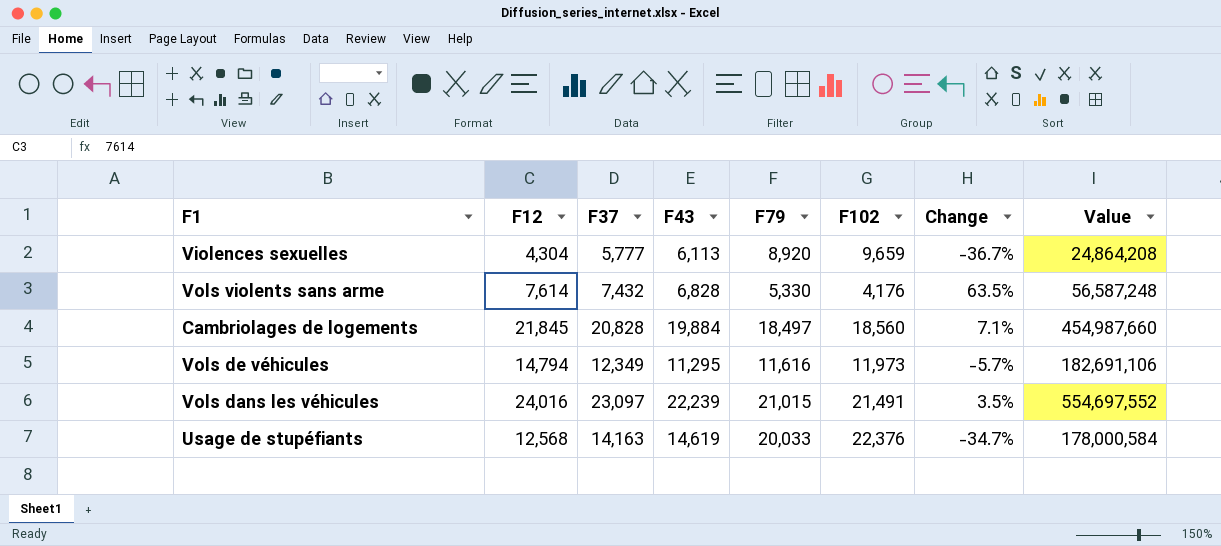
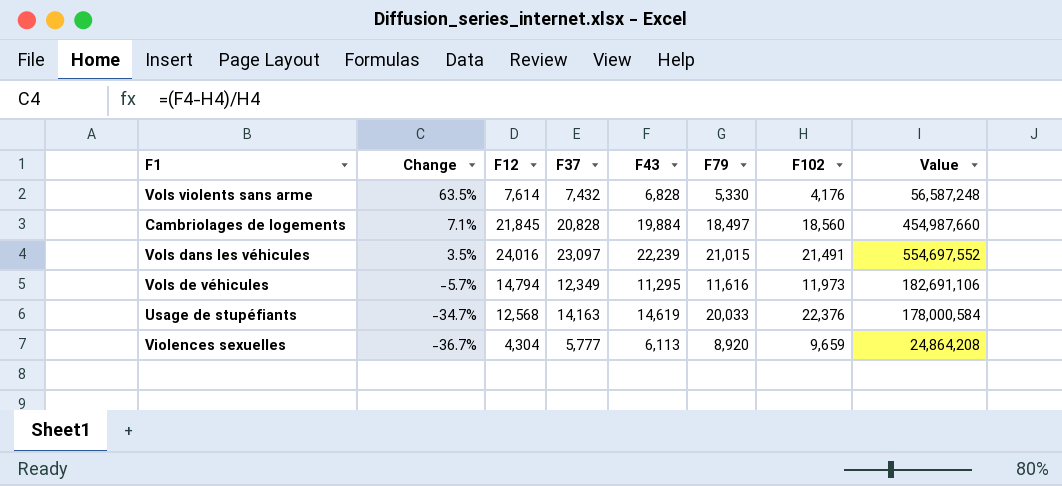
row order: none -> Change descending
column Change | position: 7 -> 2

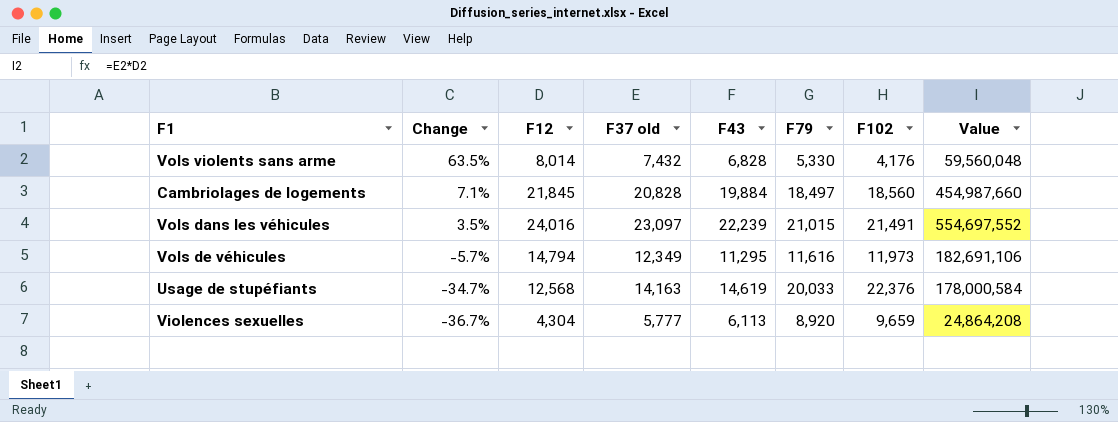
column name: F37 -> F37 old
Vols violents sans arme | F12: 7,614 -> 8,014
Vols violents sans arme | Value: 56,587,248 -> 59,560,048

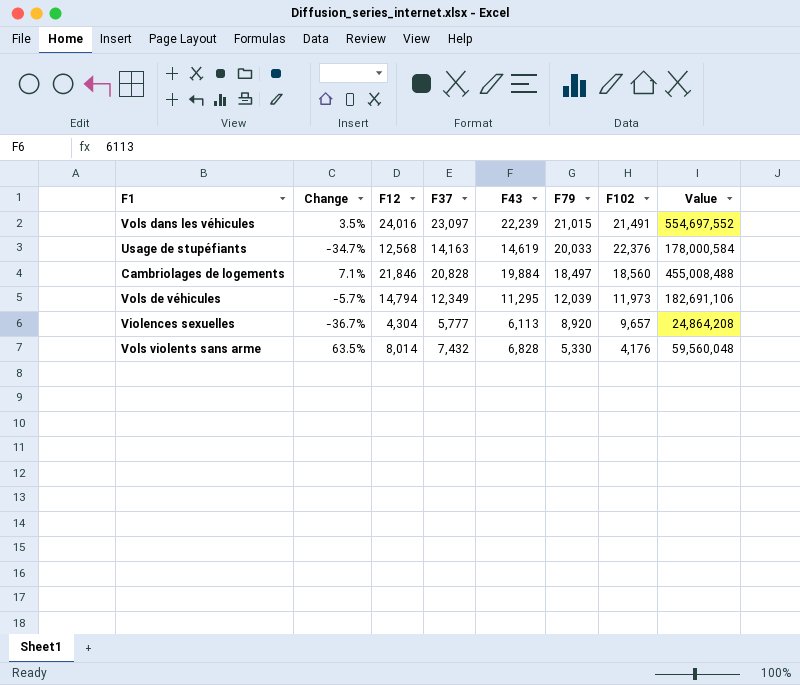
row order: Change descending -> F79 descending
column name: F37 old -> F37
Cambriolages de logements | F12: 21,845 -> 21,846
Cambriolages de logements | Value: 454,987,660 -> 455,008,488
Vols de véhicules | F79: 11,616 -> 12,039
Violences sexuelles | F102: 9,659 -> 9,657

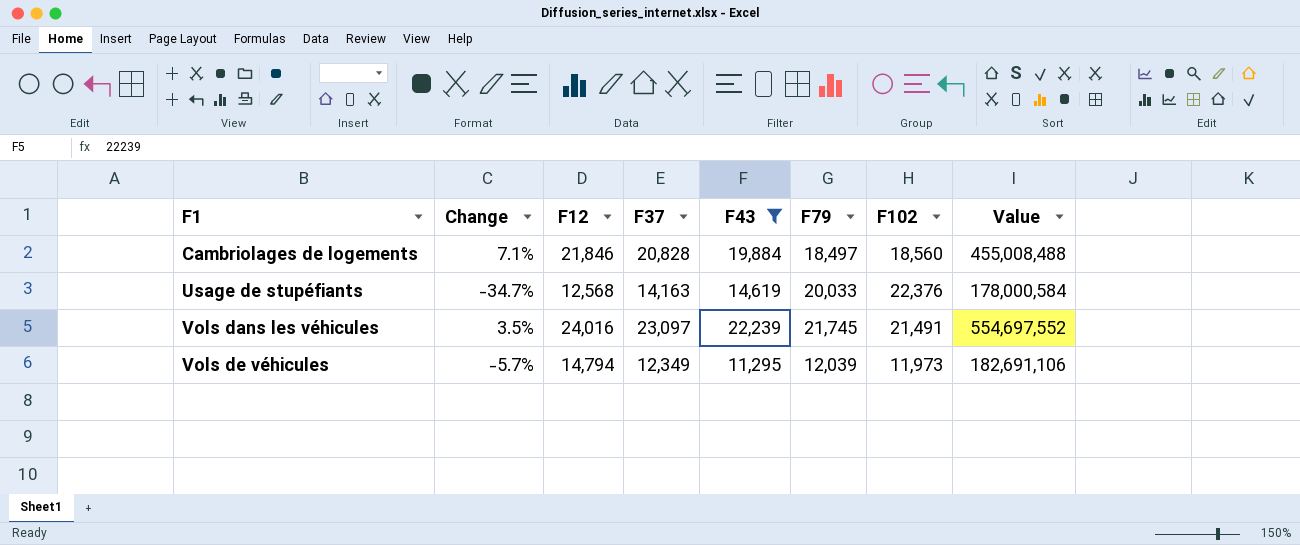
filter: none -> F43 >= 11,295
row order: F79 descending -> F1 ascending
Vols dans les véhicules | F79: 21,015 -> 21,745

